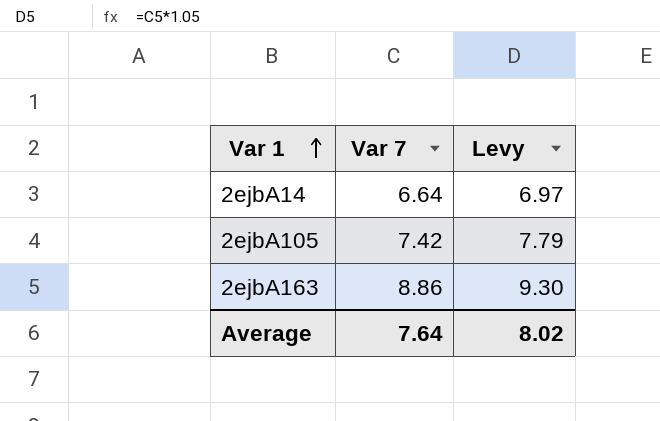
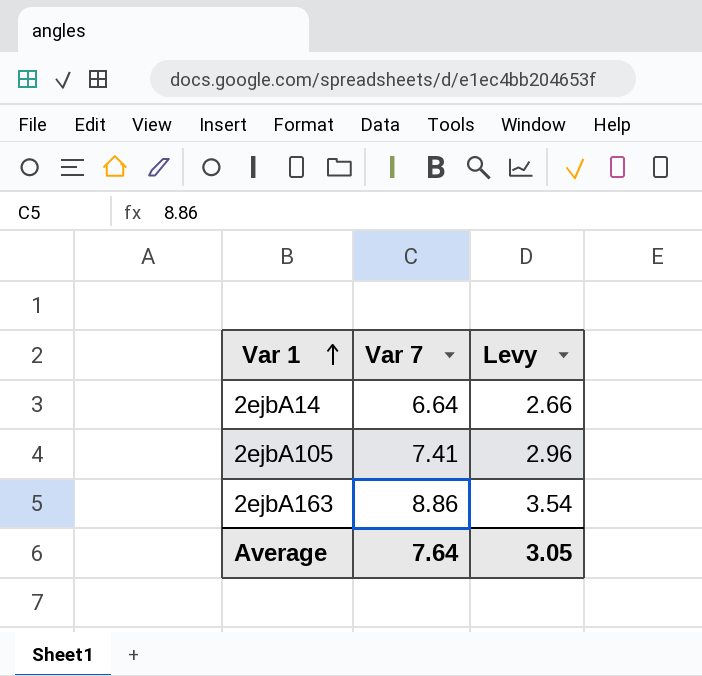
column Levy | formula: [Var 7] * 1.05 -> [Var 7] * 0.4
2ejbA105 | Var 7: 7.42 -> 7.41
Average | Levy: 8.02 -> 3.05

